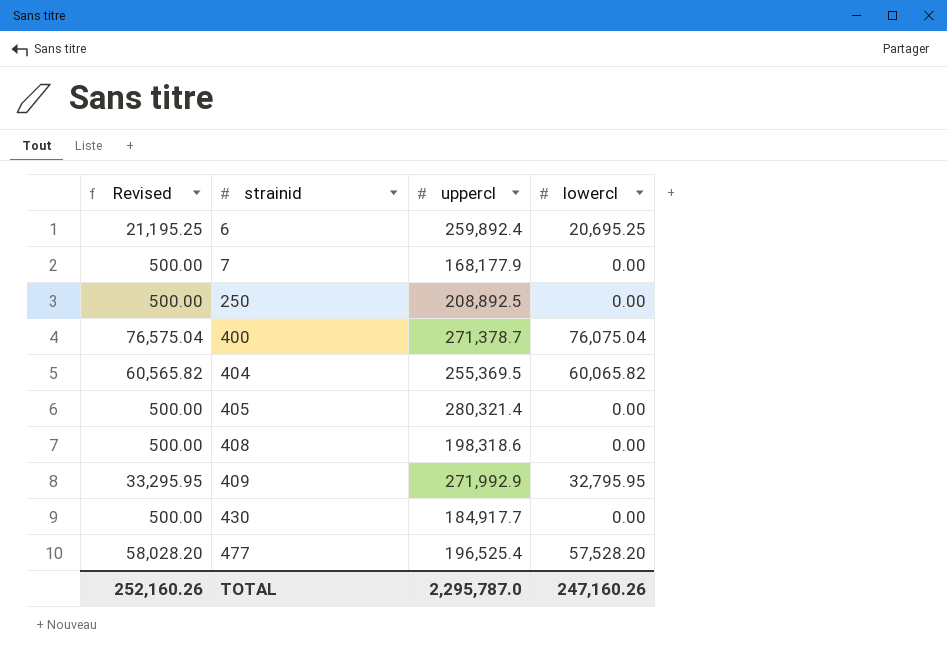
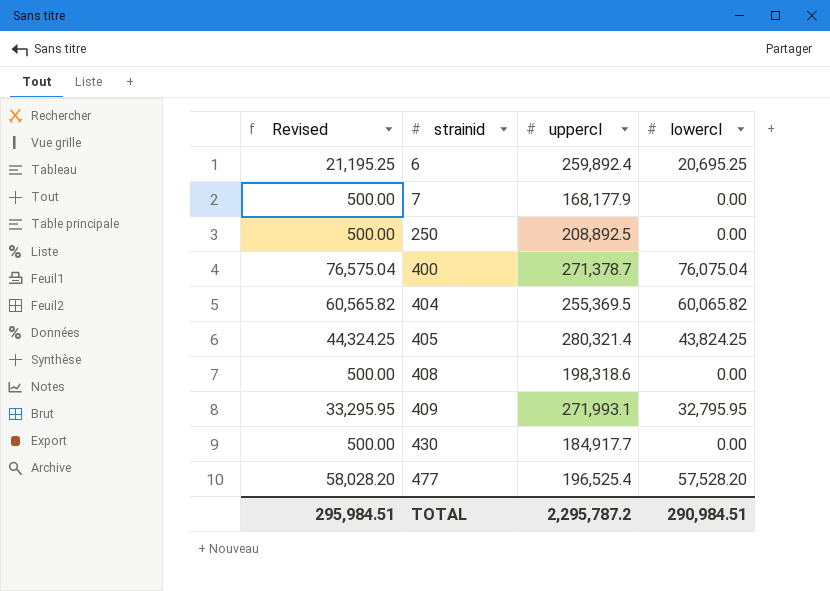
405 | Revised: 500.00 -> 44,324.25
405 | lowercl: 0.00 -> 43,824.25
409 | uppercl: 271,992.9 -> 271,993.1
TOTAL | Revised: 252,160.26 -> 295,984.51
TOTAL | uppercl: 2,295,787.0 -> 2,295,787.2
TOTAL | lowercl: 247,160.26 -> 290,984.51

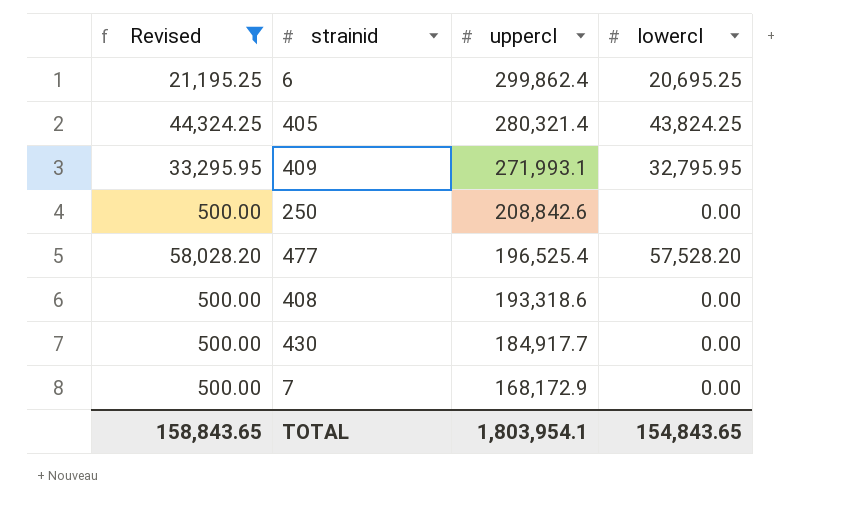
filter: none -> Revised <= 58,028.20
row order: strainid ascending -> uppercl descending
6 | uppercl: 259,892.4 -> 299,862.4
250 | uppercl: 208,892.5 -> 208,842.6
408 | uppercl: 198,318.6 -> 193,318.6
7 | uppercl: 168,177.9 -> 168,172.9
TOTAL | Revised: 295,984.51 -> 158,843.65
TOTAL | uppercl: 2,295,787.2 -> 1,803,954.1
TOTAL | lowercl: 290,984.51 -> 154,843.65

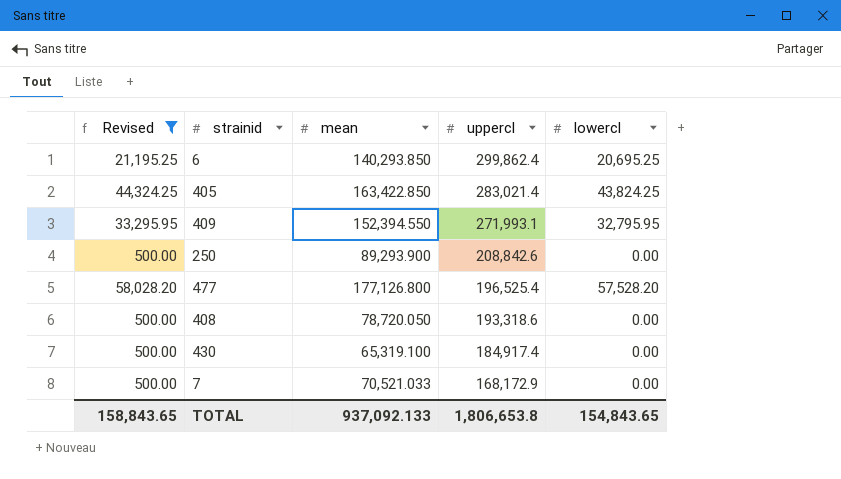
column mean | position: none -> 3
405 | uppercl: 280,321.4 -> 283,021.4
430 | uppercl: 184,917.7 -> 184,917.4
TOTAL | uppercl: 1,803,954.1 -> 1,806,653.8

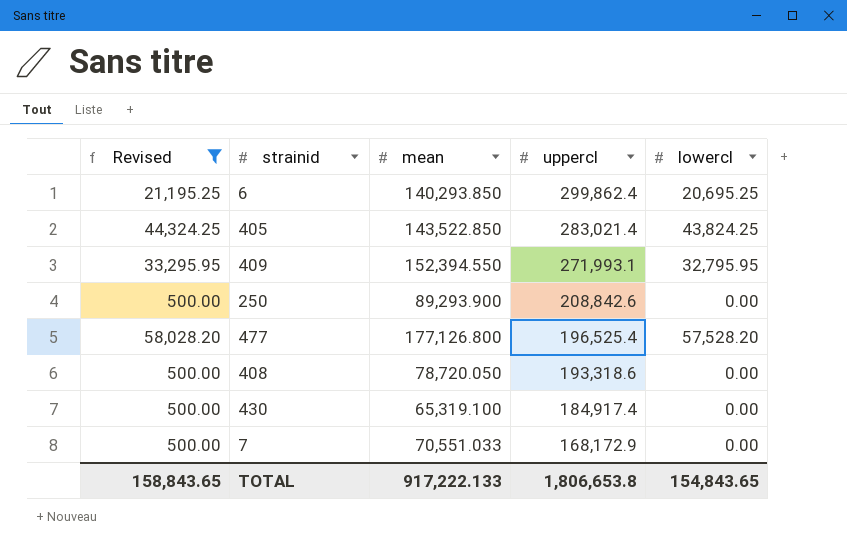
405 | mean: 163,422.850 -> 143,522.850
7 | mean: 70,521.033 -> 70,551.033
TOTAL | mean: 937,092.133 -> 917,222.133

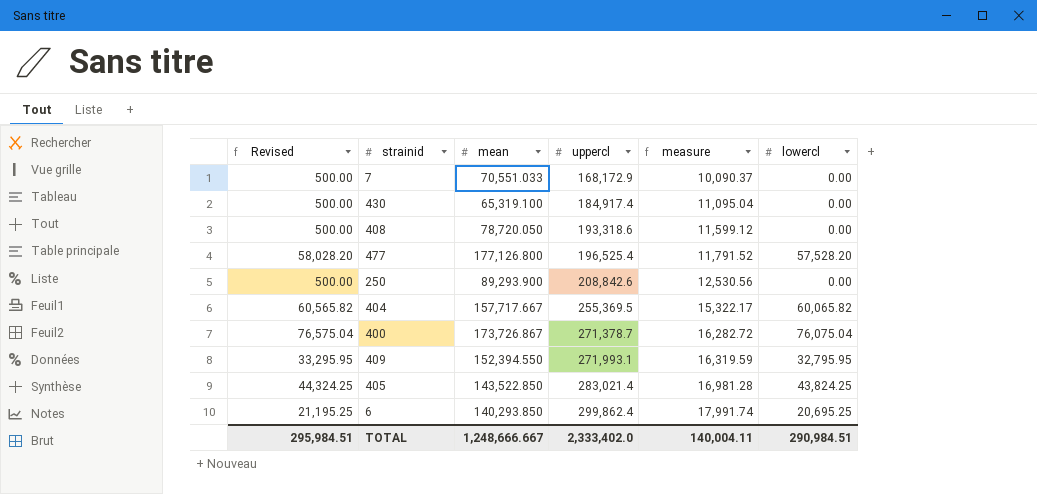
filter: Revised <= 58,028.20 -> none
row order: uppercl descending -> uppercl ascending
column measure | formula: none -> [uppercl] * 0.06
TOTAL | Revised: 158,843.65 -> 295,984.51
TOTAL | mean: 917,222.133 -> 1,248,666.667
TOTAL | uppercl: 1,806,653.8 -> 2,333,402.0
TOTAL | lowercl: 154,843.65 -> 290,984.51

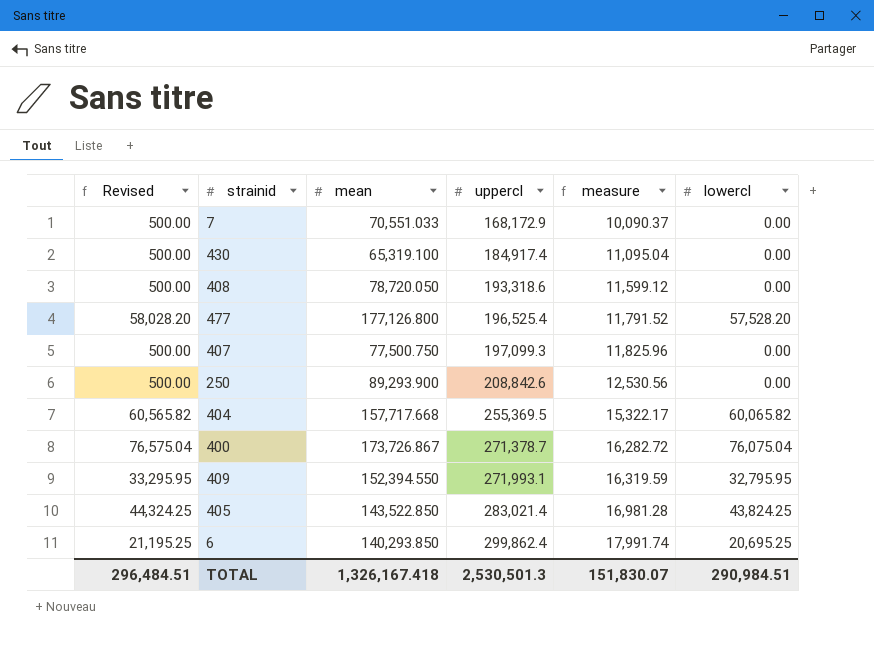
row 407: none -> 500.00 | 77,500.750 | 197,099.3 | 11,825.96 | 0.00
404 | mean: 157,717.667 -> 157,717.668
TOTAL | Revised: 295,984.51 -> 296,484.51
TOTAL | mean: 1,248,666.667 -> 1,326,167.418
TOTAL | uppercl: 2,333,402.0 -> 2,530,501.3
TOTAL | measure: 140,004.11 -> 151,830.07

